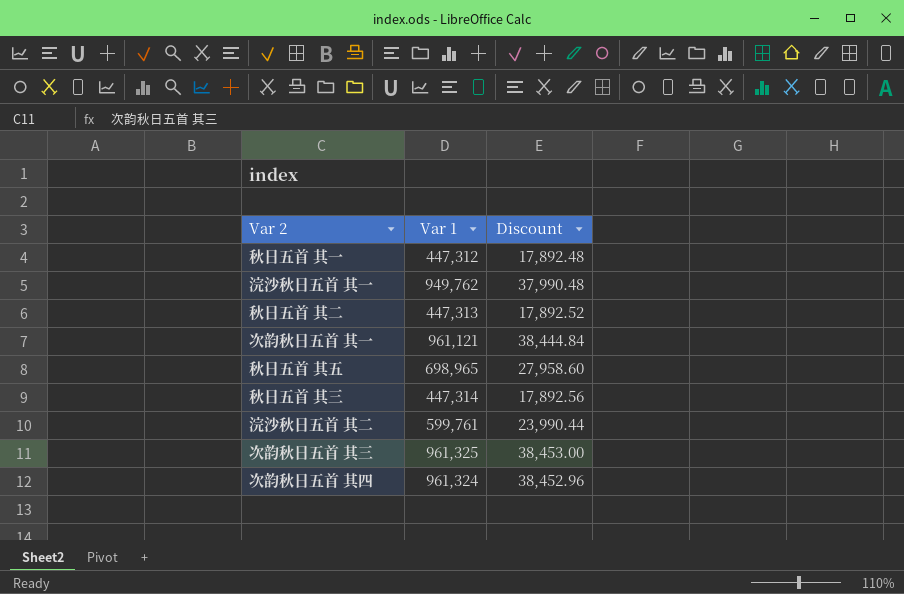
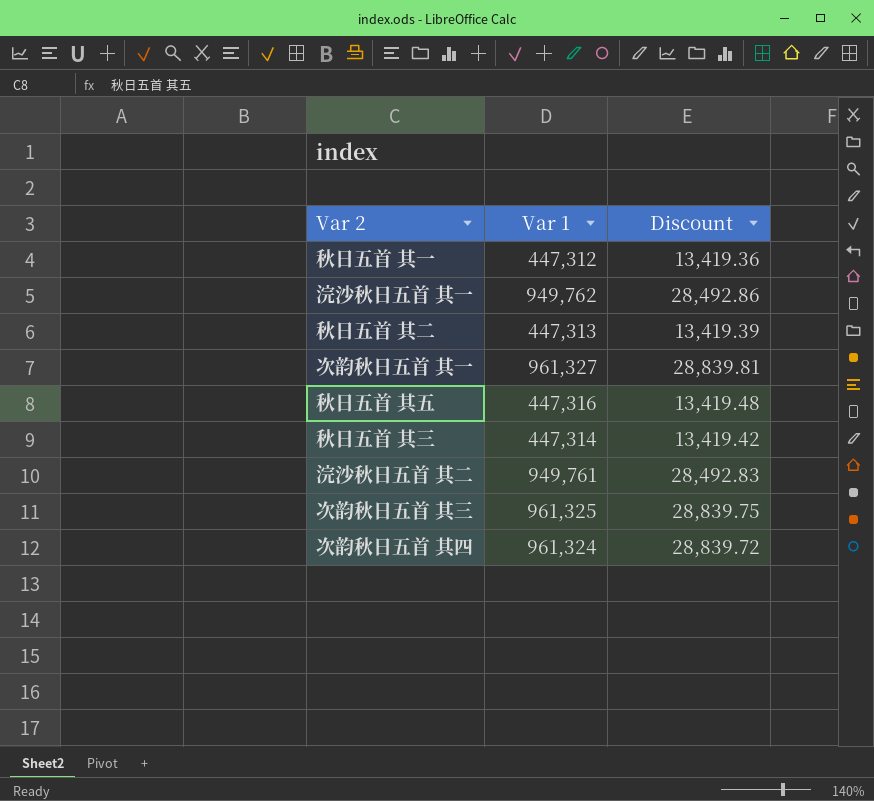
column Discount | formula: [Var 1] * 0.04 -> [Var 1] * 0.03
次韵秋日五首 其一 | Var 1: 961,121 -> 961,327
秋日五首 其五 | Var 1: 698,965 -> 447,316
浣沙秋日五首 其二 | Var 1: 599,761 -> 949,761

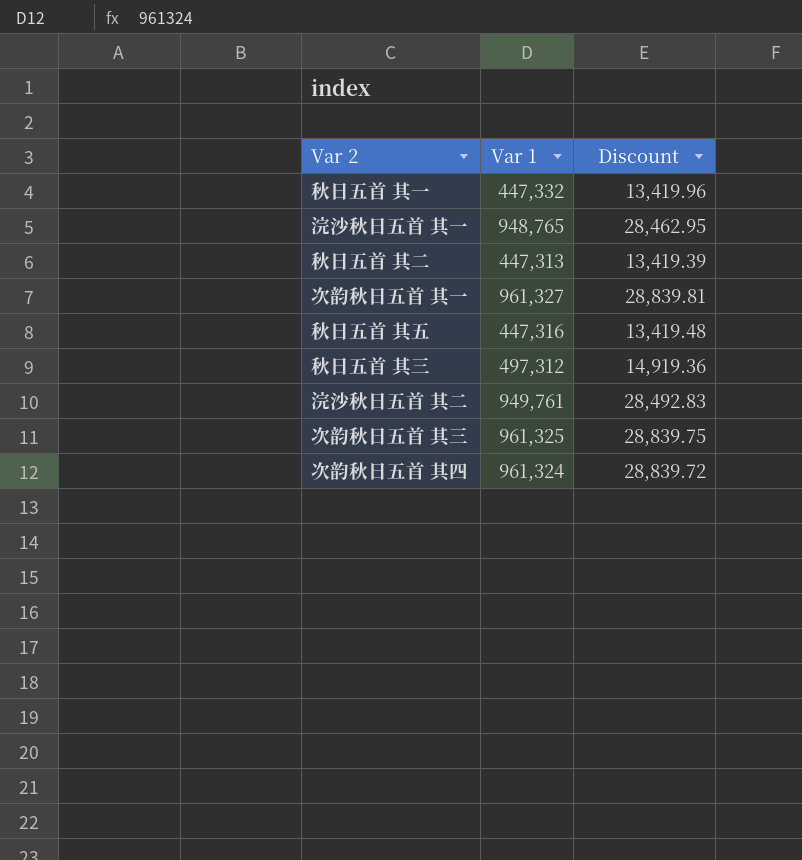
秋日五首 其一 | Var 1: 447,312 -> 447,332
秋日五首 其一 | Discount: 13,419.36 -> 13,419.96
浣沙秋日五首 其一 | Var 1: 949,762 -> 948,765
浣沙秋日五首 其一 | Discount: 28,492.86 -> 28,462.95
秋日五首 其三 | Var 1: 447,314 -> 497,312
秋日五首 其三 | Discount: 13,419.42 -> 14,919.36

